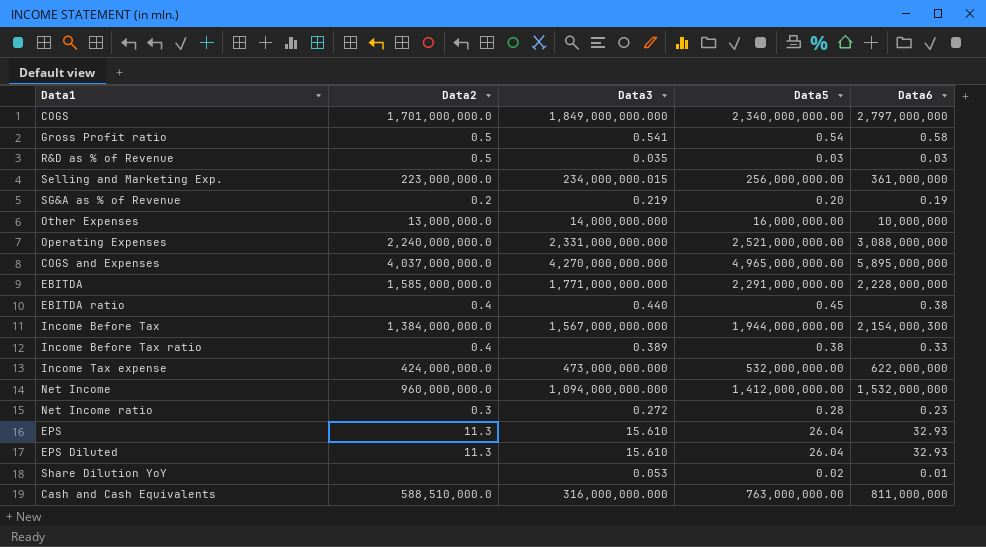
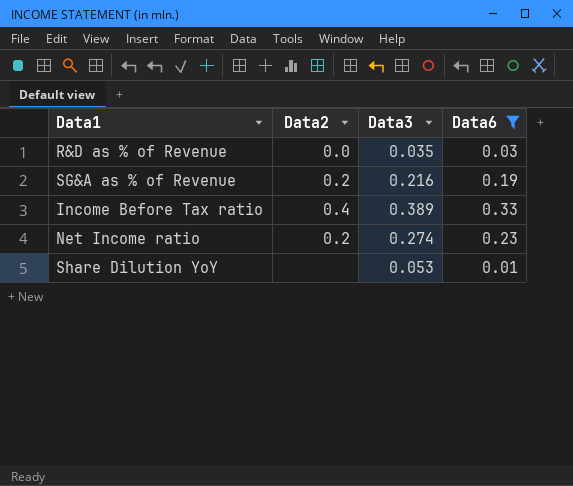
filter: none -> Data6 <= 0.33
column Data5 | position: 4 -> none
R&D as % of Revenue | Data2: 0.5 -> 0.0
SG&A as % of Revenue | Data3: 0.219 -> 0.216
Net Income ratio | Data2: 0.3 -> 0.2
Net Income ratio | Data3: 0.272 -> 0.274

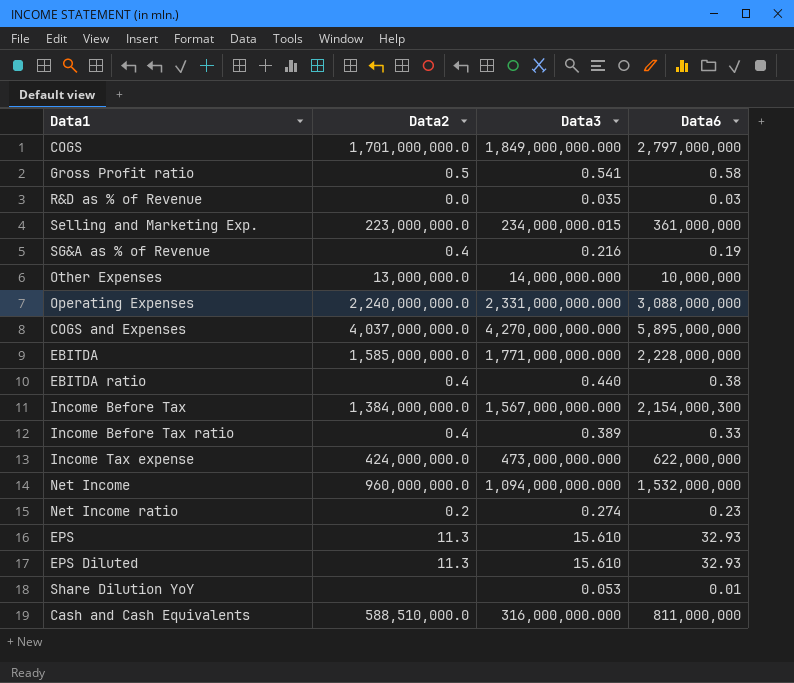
filter: Data6 <= 0.33 -> none
SG&A as % of Revenue | Data2: 0.2 -> 0.4

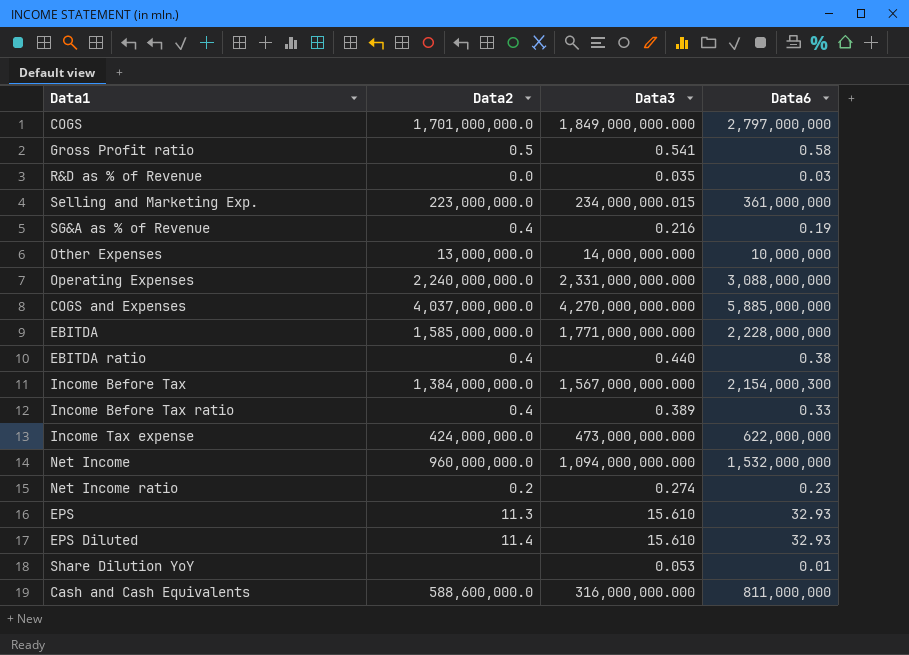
COGS and Expenses | Data6: 5,895,000,000 -> 5,885,000,000
EPS Diluted | Data2: 11.3 -> 11.4
Cash and Cash Equivalents | Data2: 588,510,000.0 -> 588,600,000.0

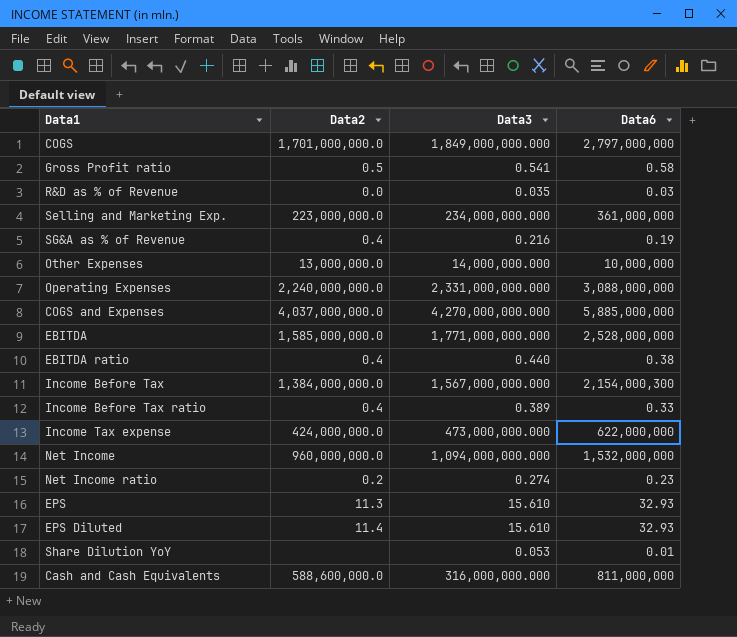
Selling and Marketing Exp. | Data3: 234,000,000.015 -> 234,000,000.000
EBITDA | Data6: 2,228,000,000 -> 2,528,000,000

